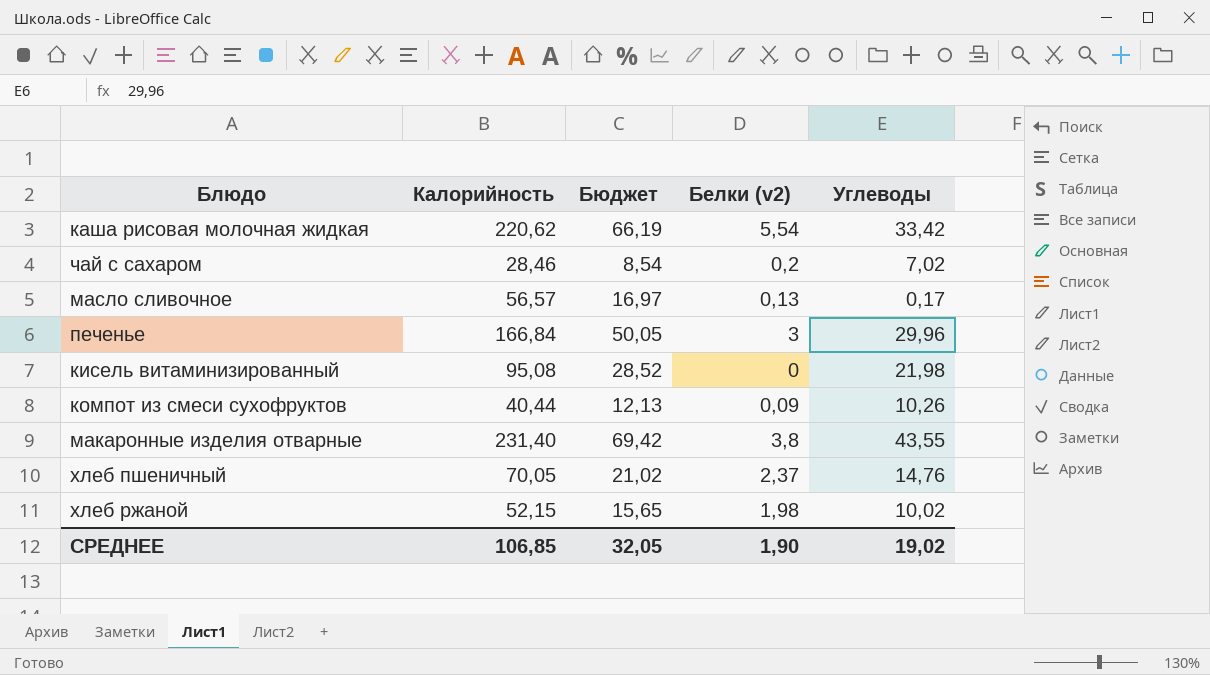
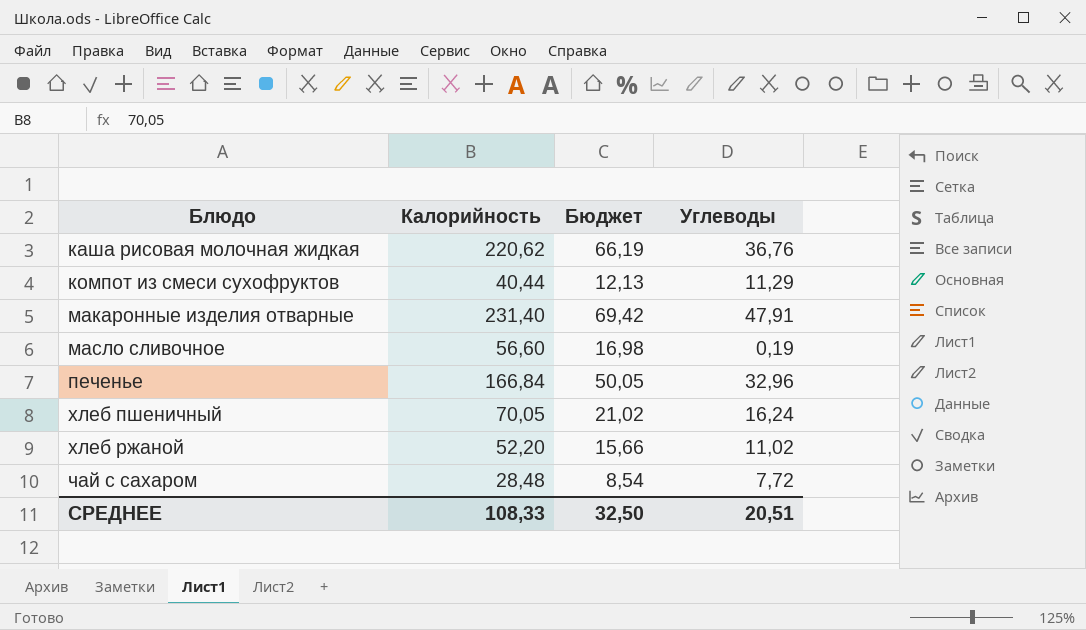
row order: none -> Блюдо ascending
column Белки (v2) | position: 4 -> none
row кисель витаминизированный: 95,08 | 28,52 | 0 | 21,98 -> none
каша рисовая молочная жидкая | Углеводы: 33,42 -> 36,76
компот из смеси сухофруктов | Углеводы: 10,26 -> 11,29
макаронные изделия отварные | Углеводы: 43,55 -> 47,91
масло сливочное | Калорийность: 56,57 -> 56,60
масло сливочное | Бюджет: 16,97 -> 16,98
масло сливочное | Углеводы: 0,17 -> 0,19
печенье | Углеводы: 29,96 -> 32,96
хлеб пшеничный | Углеводы: 14,76 -> 16,24
хлеб ржаной | Калорийность: 52,15 -> 52,20
хлеб ржаной | Бюджет: 15,65 -> 15,66
хлеб ржаной | Углеводы: 10,02 -> 11,02
чай с сахаром | Калорийность: 28,46 -> 28,48
чай с сахаром | Углеводы: 7,02 -> 7,72
СРЕДНЕЕ | Калорийность: 106,85 -> 108,33
СРЕДНЕЕ | Бюджет: 32,05 -> 32,50
СРЕДНЕЕ | Углеводы: 19,02 -> 20,51

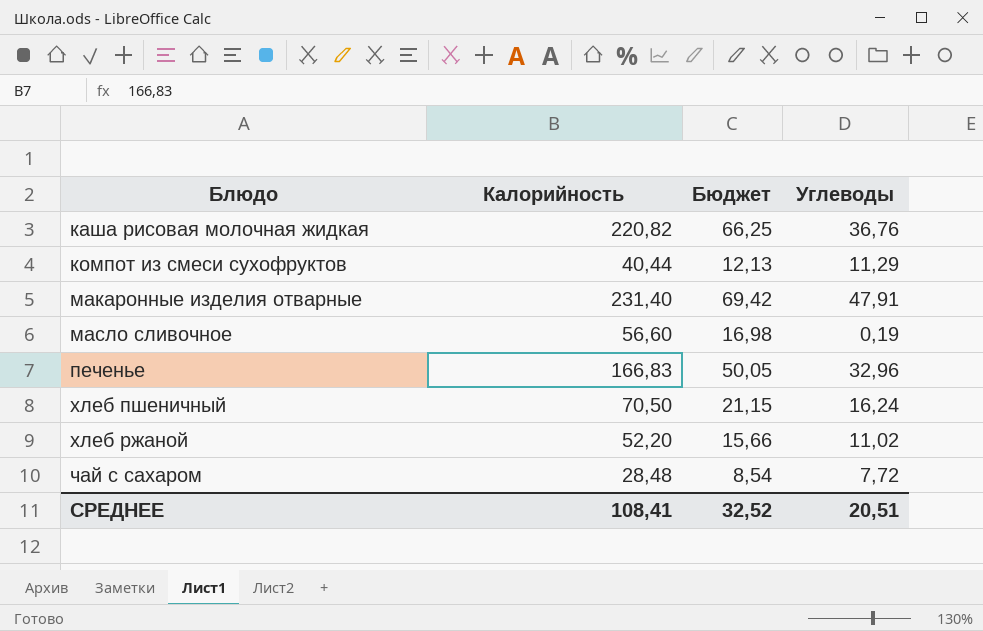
каша рисовая молочная жидкая | Калорийность: 220,62 -> 220,82
каша рисовая молочная жидкая | Бюджет: 66,19 -> 66,25
печенье | Калорийность: 166,84 -> 166,83
хлеб пшеничный | Калорийность: 70,05 -> 70,50
хлеб пшеничный | Бюджет: 21,02 -> 21,15
СРЕДНЕЕ | Калорийность: 108,33 -> 108,41
СРЕДНЕЕ | Бюджет: 32,50 -> 32,52

